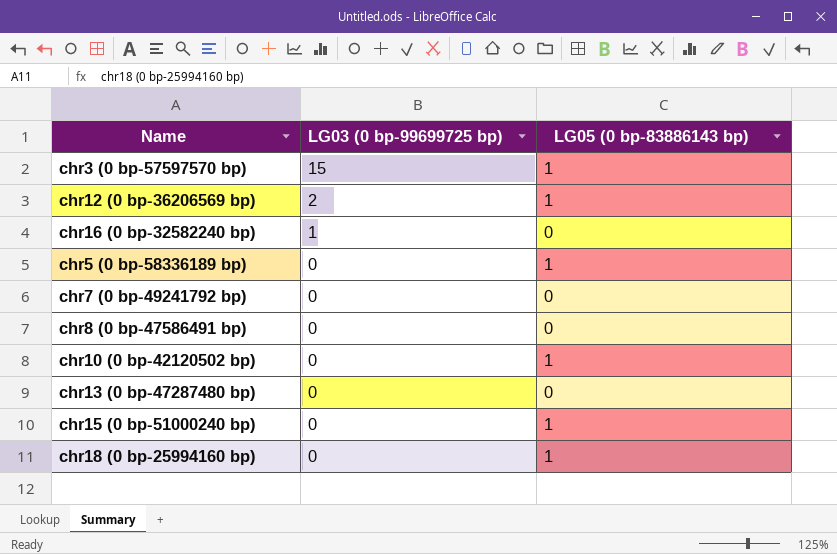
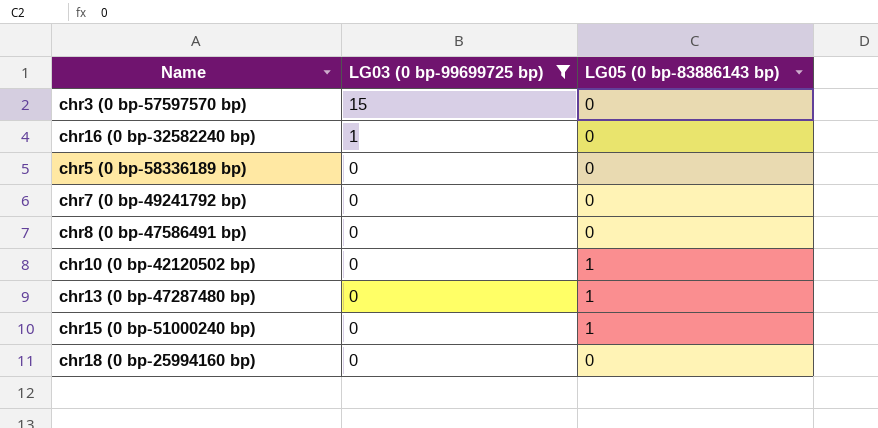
filter: none -> LG03 (0 bp-99699725 bp) != 2
chr3 (0 bp-57597570 bp) | LG05 (0 bp-83886143 bp): 1 -> 0
chr5 (0 bp-58336189 bp) | LG05 (0 bp-83886143 bp): 1 -> 0
chr13 (0 bp-47287480 bp) | LG05 (0 bp-83886143 bp): 0 -> 1
chr18 (0 bp-25994160 bp) | LG05 (0 bp-83886143 bp): 1 -> 0

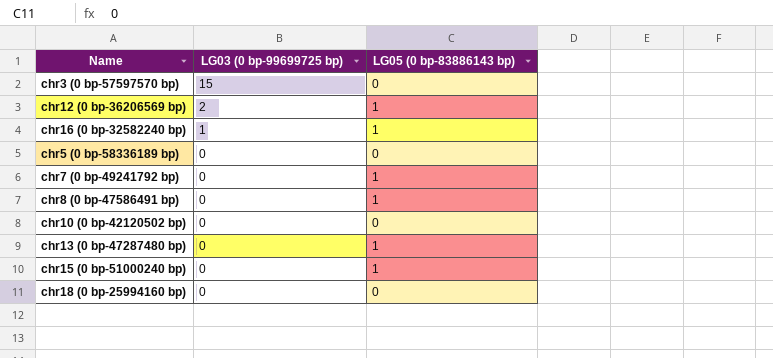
filter: LG03 (0 bp-99699725 bp) != 2 -> none
chr16 (0 bp-32582240 bp) | LG05 (0 bp-83886143 bp): 0 -> 1
chr7 (0 bp-49241792 bp) | LG05 (0 bp-83886143 bp): 0 -> 1
chr8 (0 bp-47586491 bp) | LG05 (0 bp-83886143 bp): 0 -> 1
chr10 (0 bp-42120502 bp) | LG05 (0 bp-83886143 bp): 1 -> 0

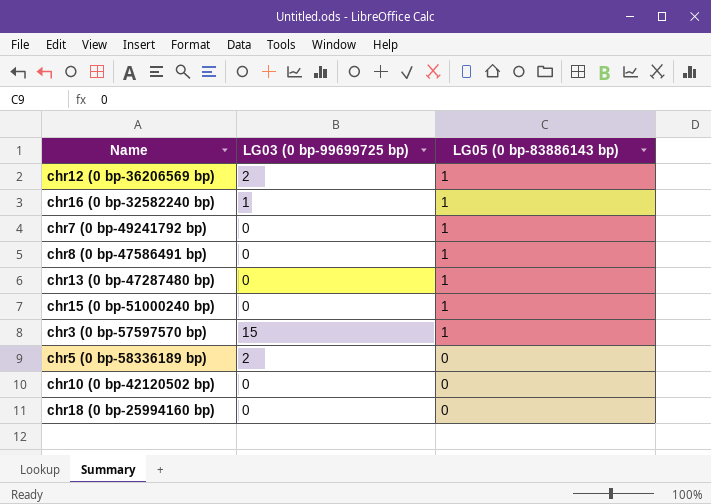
row order: LG03 (0 bp-99699725 bp) descending -> LG05 (0 bp-83886143 bp) descending
chr3 (0 bp-57597570 bp) | LG05 (0 bp-83886143 bp): 0 -> 1
chr5 (0 bp-58336189 bp) | LG03 (0 bp-99699725 bp): 0 -> 2

